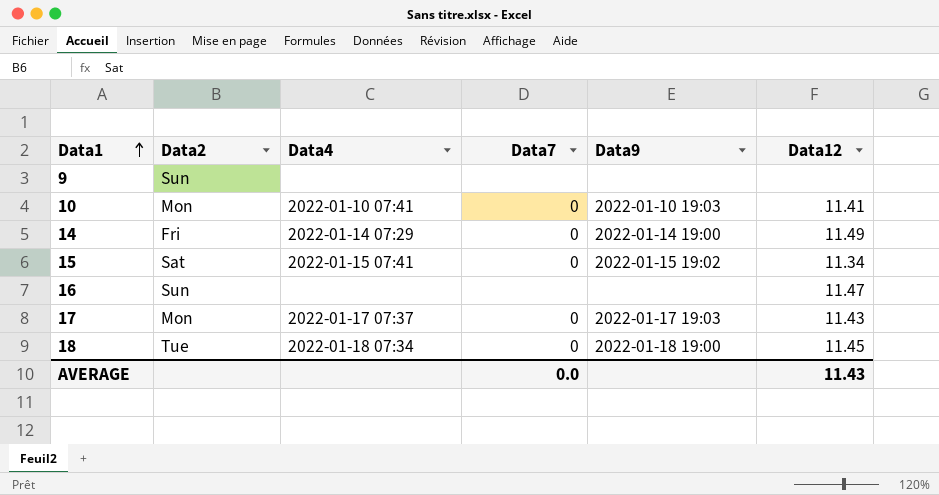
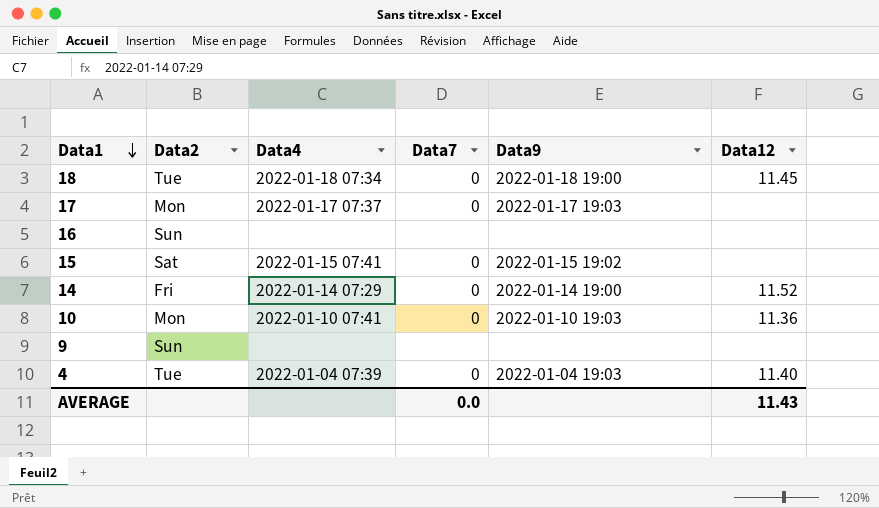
row order: Data1 ascending -> Data1 descending
17 | Data12: 11.43 -> none
16 | Data12: 11.47 -> none
15 | Data12: 11.34 -> none
14 | Data12: 11.49 -> 11.52
10 | Data12: 11.41 -> 11.36
row 4: none -> Tue | 2022-01-04 07:39 | 0 | 2022-01-04 19:03 | 11.40

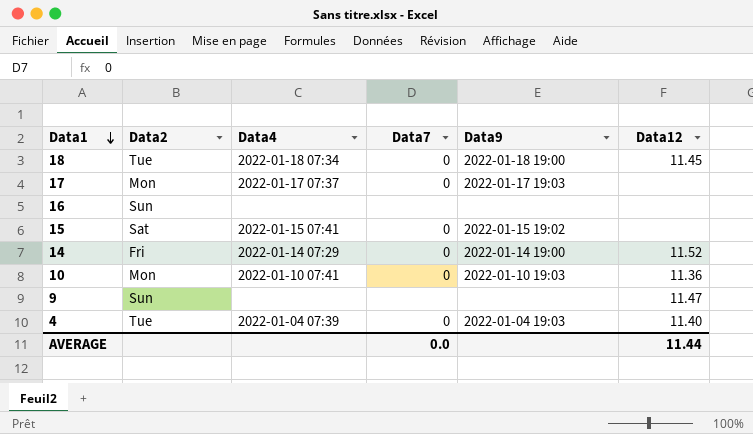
9 | Data12: none -> 11.47
AVERAGE | Data12: 11.43 -> 11.44

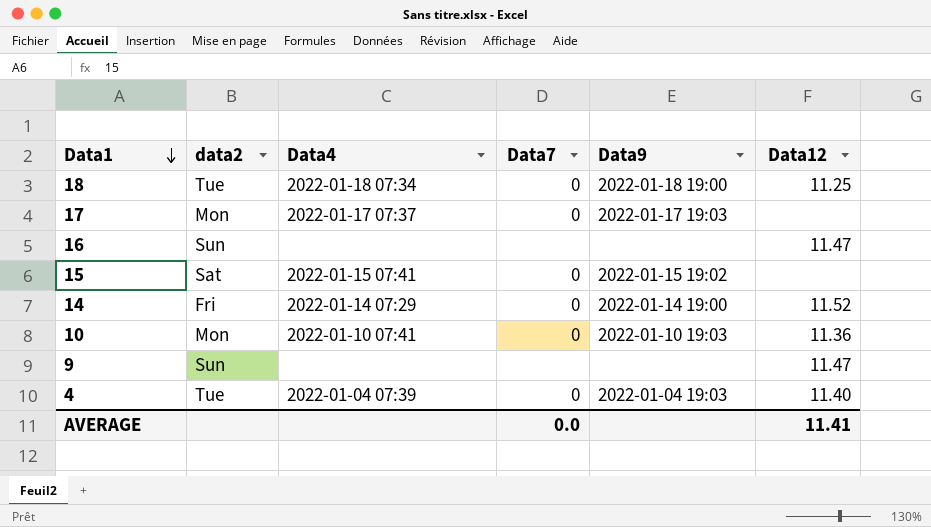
column name: Data2 -> data2
18 | Data12: 11.45 -> 11.25
16 | Data12: none -> 11.47
AVERAGE | Data12: 11.44 -> 11.41

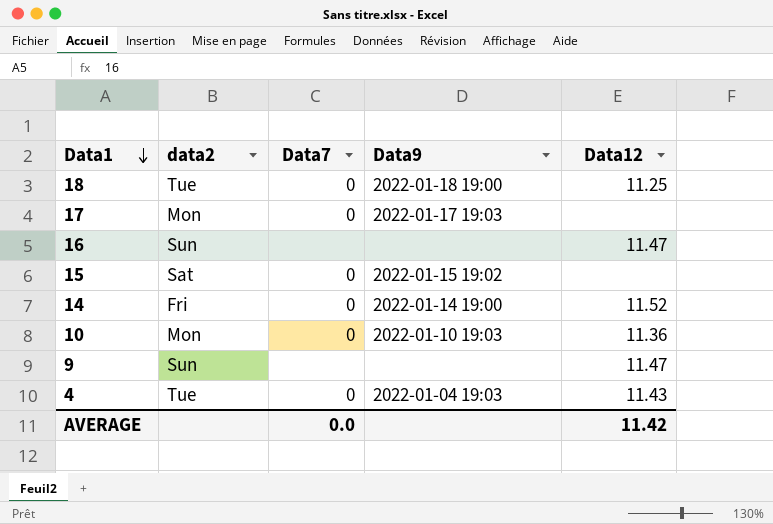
column Data4 | position: 3 -> none
4 | Data12: 11.40 -> 11.43
AVERAGE | Data12: 11.41 -> 11.42

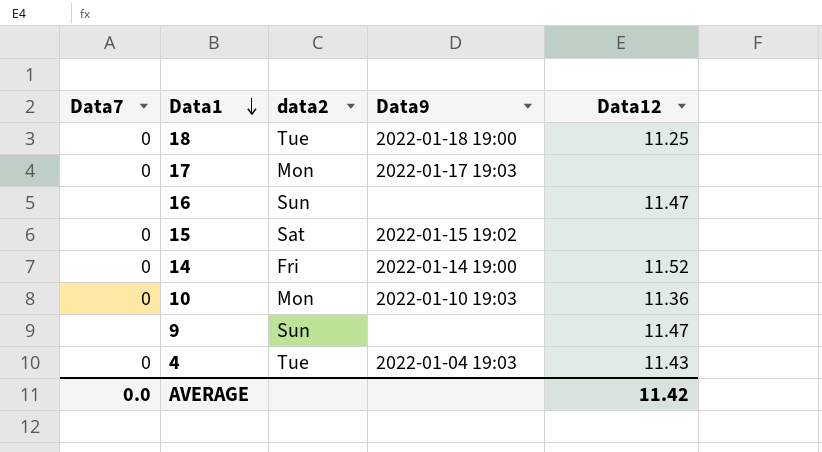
column Data7 | position: 3 -> 1

